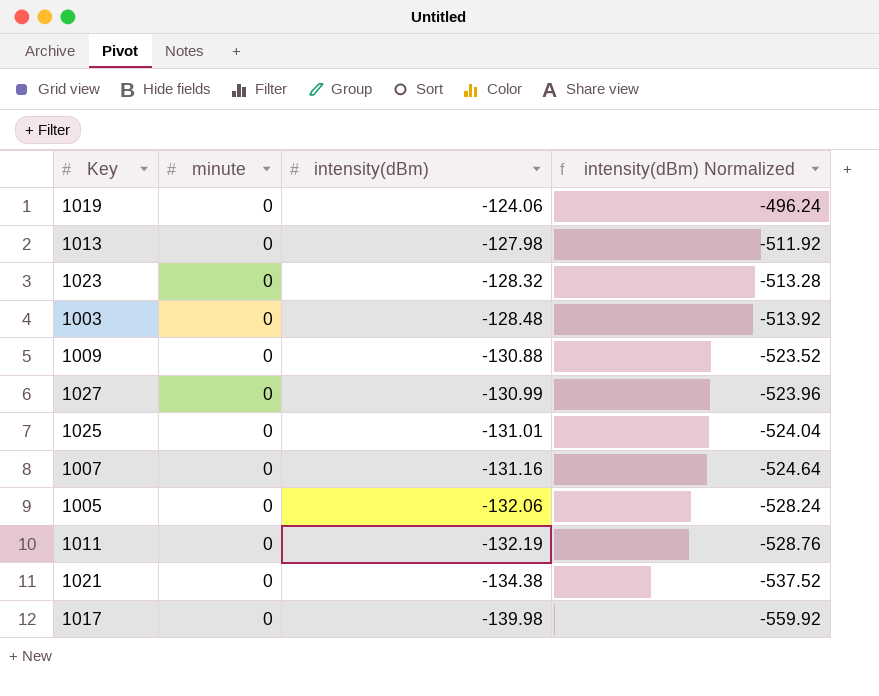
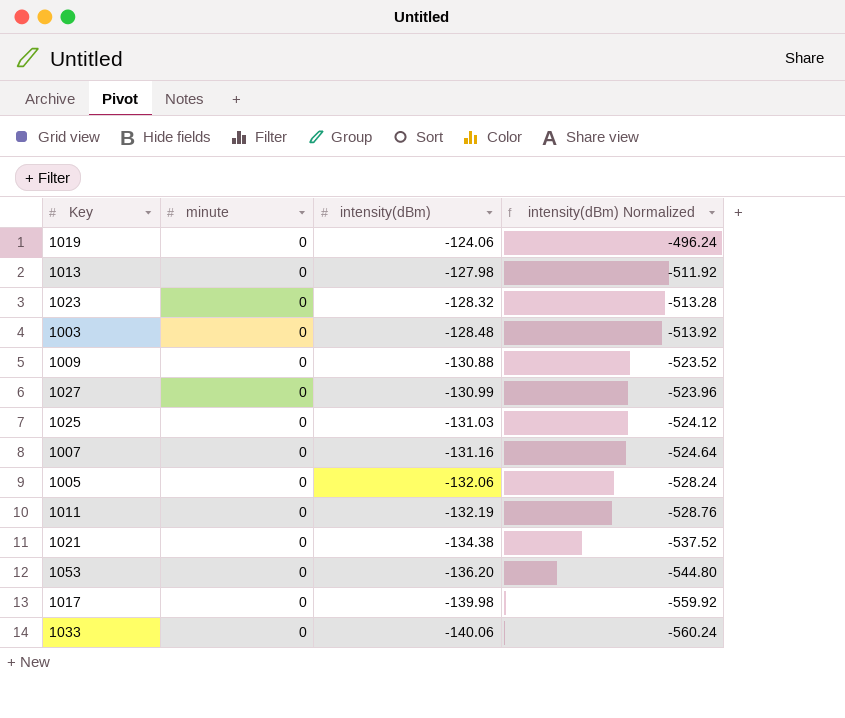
1025 | intensity(dBm): -131.01 -> -131.03
1025 | intensity(dBm) Normalized: -524.04 -> -524.12
row 1053: none -> 0 | -136.20 | -544.80
row 1033: none -> 0 | -140.06 | -560.24

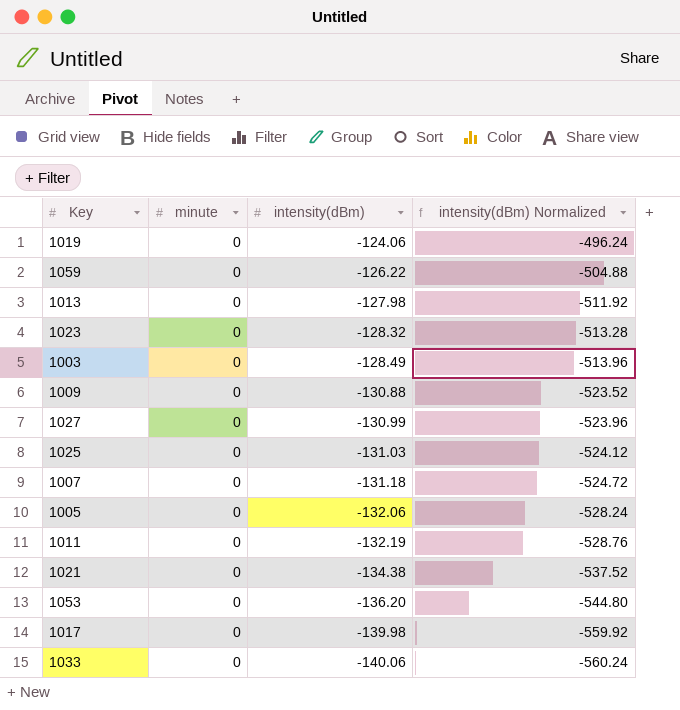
row 1059: none -> 0 | -126.22 | -504.88
1003 | intensity(dBm): -128.48 -> -128.49
1003 | intensity(dBm) Normalized: -513.92 -> -513.96
1007 | intensity(dBm): -131.16 -> -131.18
1007 | intensity(dBm) Normalized: -524.64 -> -524.72

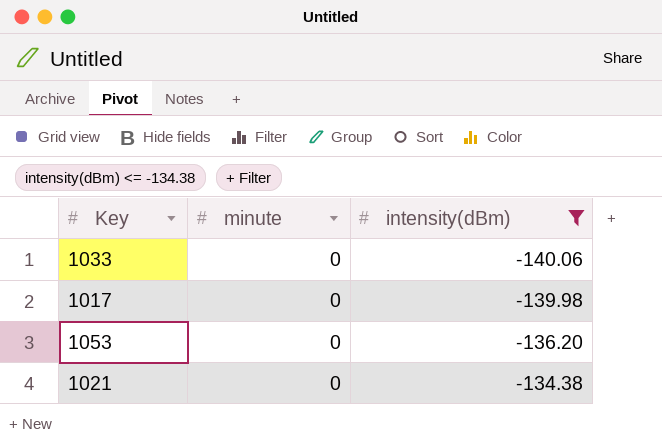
filter: none -> intensity(dBm) <= -134.38
row order: intensity(dBm) descending -> intensity(dBm) ascending
column intensity(dBm) Normalized | formula: [intensity(dBm)] * 4 -> none

